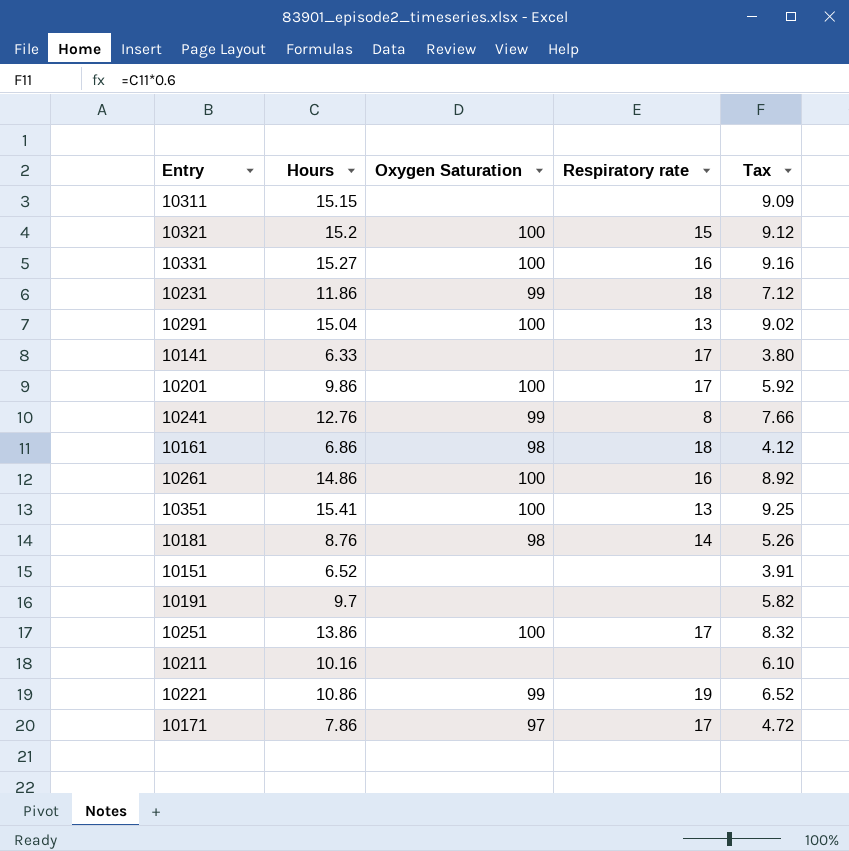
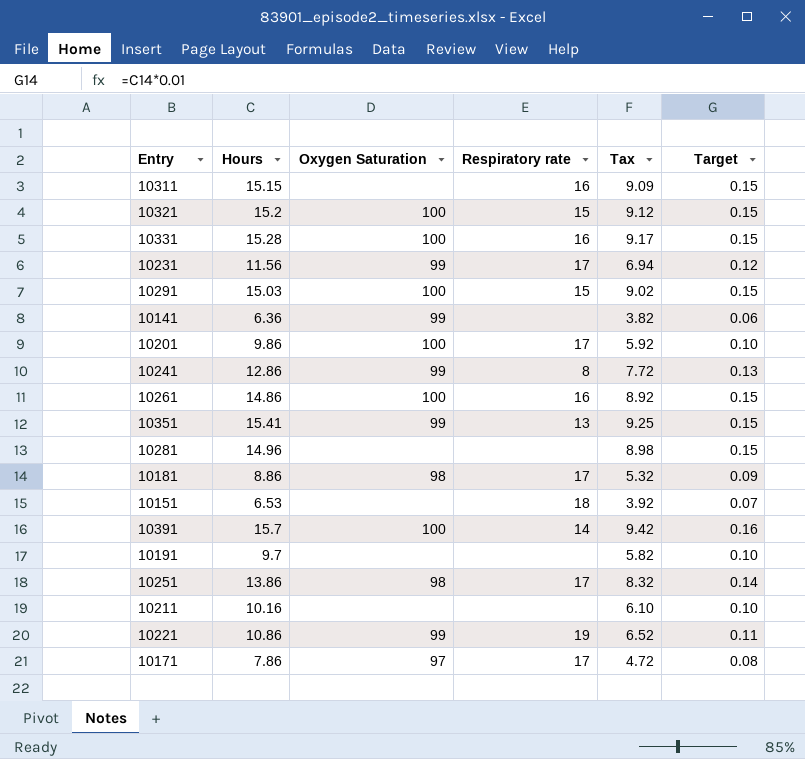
column Target | formula: none -> [Hours] * 0.01
row 10161: 6.86 | 98 | 18 | 4.12 -> none
10311 | Respiratory rate: none -> 16
10331 | Hours: 15.27 -> 15.28
10331 | Tax: 9.16 -> 9.17
10231 | Hours: 11.86 -> 11.56
10231 | Respiratory rate: 18 -> 17
10231 | Tax: 7.12 -> 6.94
10291 | Hours: 15.04 -> 15.03
10291 | Respiratory rate: 13 -> 15
10141 | Hours: 6.33 -> 6.36
10141 | Oxygen Saturation: none -> 99
10141 | Respiratory rate: 17 -> none
10141 | Tax: 3.80 -> 3.82
10241 | Hours: 12.76 -> 12.86
10241 | Tax: 7.66 -> 7.72
10351 | Oxygen Saturation: 100 -> 99
row 10281: none -> 14.96 | none | none | 8.98 | 0.15
10181 | Hours: 8.76 -> 8.86
10181 | Respiratory rate: 14 -> 17
10181 | Tax: 5.26 -> 5.32
10151 | Hours: 6.52 -> 6.53
10151 | Respiratory rate: none -> 18
10151 | Tax: 3.91 -> 3.92
row 10391: none -> 15.7 | 100 | 14 | 9.42 | 0.16
10251 | Oxygen Saturation: 100 -> 98

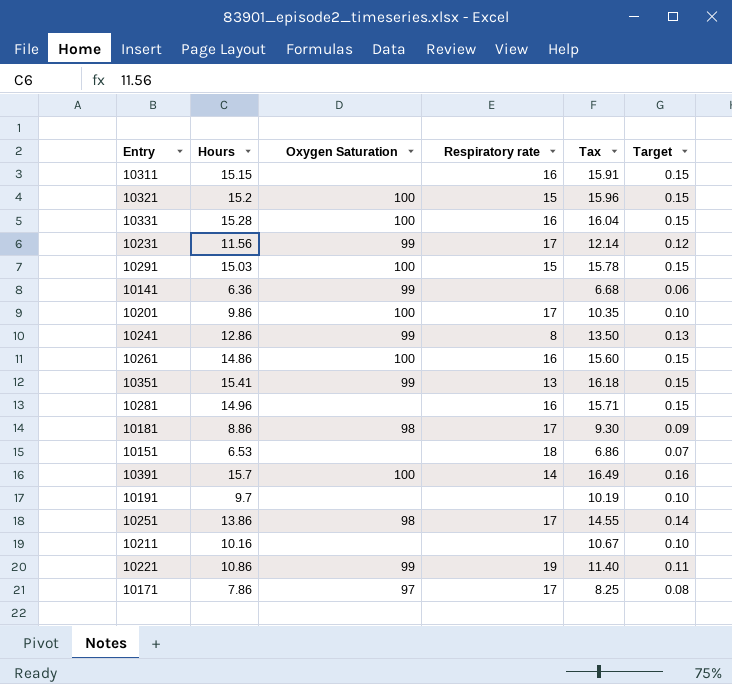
column Tax | formula: [Hours] * 0.6 -> [Hours] * 1.05
10281 | Respiratory rate: none -> 16

